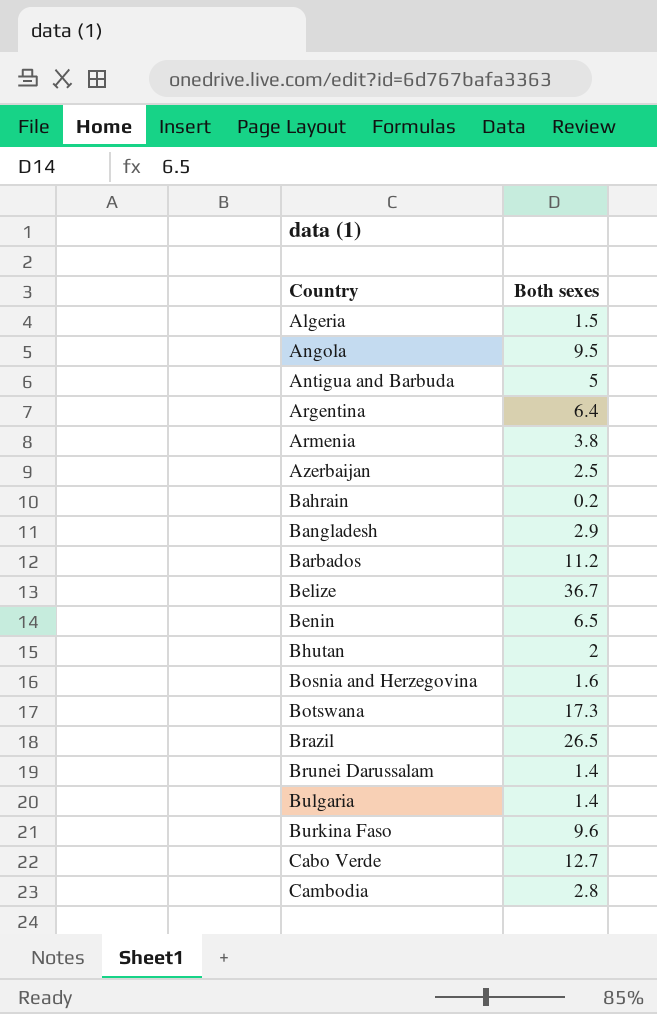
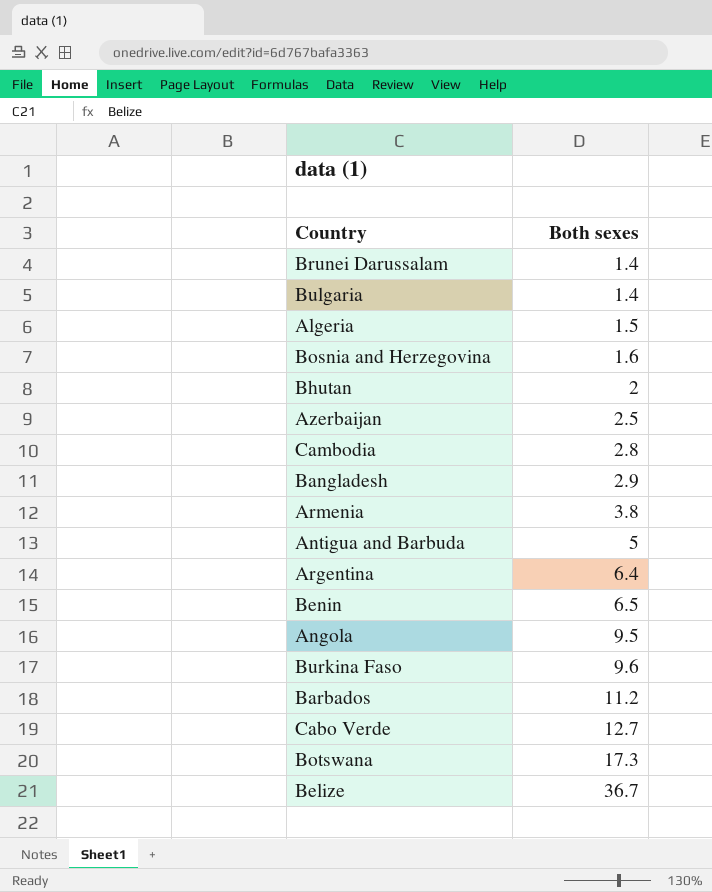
row order: Country ascending -> Both sexes ascending
row Bahrain: 0.2 -> none
row Brazil: 26.5 -> none

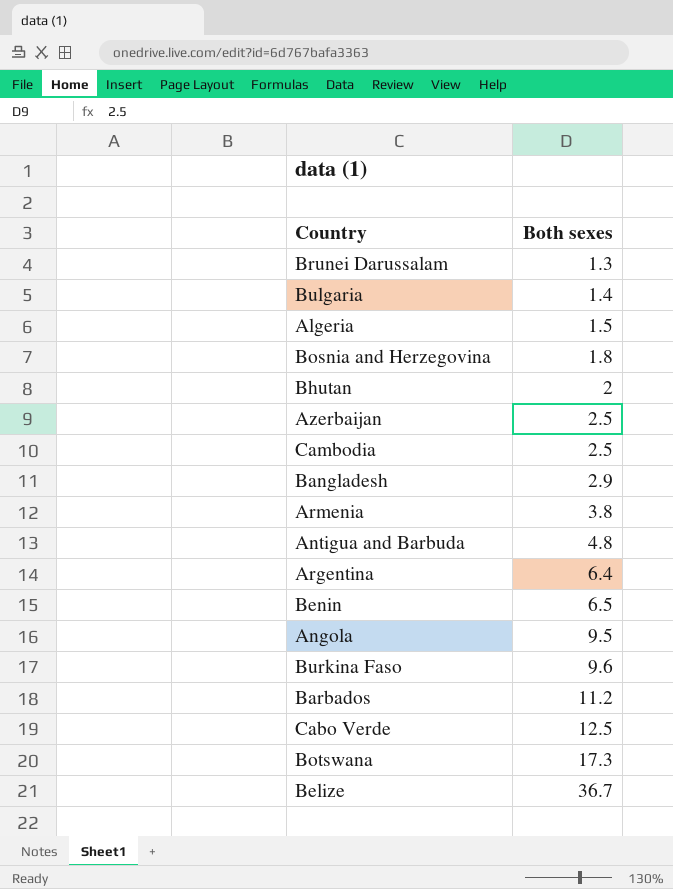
Brunei Darussalam | Both sexes: 1.4 -> 1.3
Bosnia and Herzegovina | Both sexes: 1.6 -> 1.8
Cambodia | Both sexes: 2.8 -> 2.5
Antigua and Barbuda | Both sexes: 5 -> 4.8
Cabo Verde | Both sexes: 12.7 -> 12.5

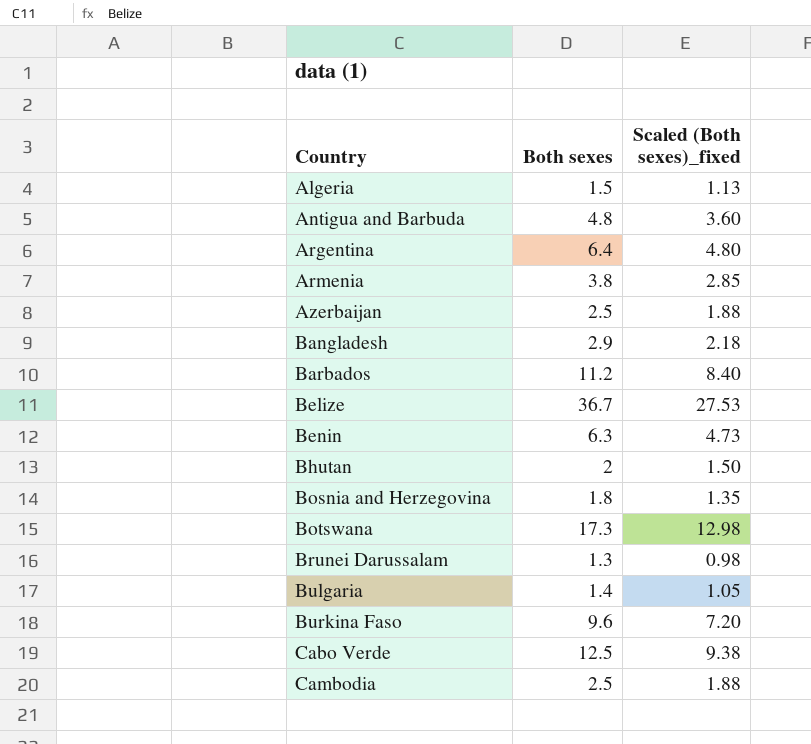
row order: Both sexes ascending -> Country ascending
column Scaled (Both sexes)_fixed | formula: none -> [Both sexes] * 0.75
row Angola: 9.5 -> none
Benin | Both sexes: 6.5 -> 6.3

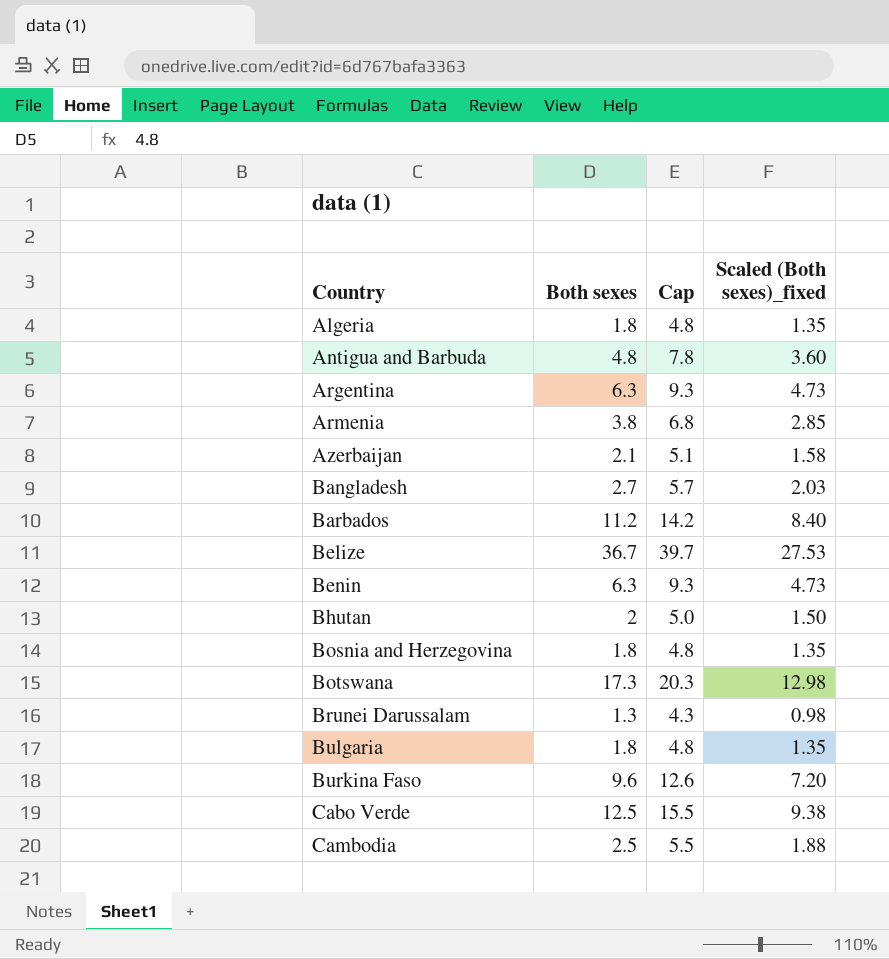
column Cap | formula: none -> [Both sexes] + 3
Algeria | Both sexes: 1.5 -> 1.8
Algeria | Scaled (Both sexes)_fixed: 1.13 -> 1.35
Argentina | Both sexes: 6.4 -> 6.3
Argentina | Scaled (Both sexes)_fixed: 4.80 -> 4.73
Azerbaijan | Both sexes: 2.5 -> 2.1
Azerbaijan | Scaled (Both sexes)_fixed: 1.88 -> 1.58
Bangladesh | Both sexes: 2.9 -> 2.7
Bangladesh | Scaled (Both sexes)_fixed: 2.18 -> 2.03
Bulgaria | Both sexes: 1.4 -> 1.8
Bulgaria | Scaled (Both sexes)_fixed: 1.05 -> 1.35

